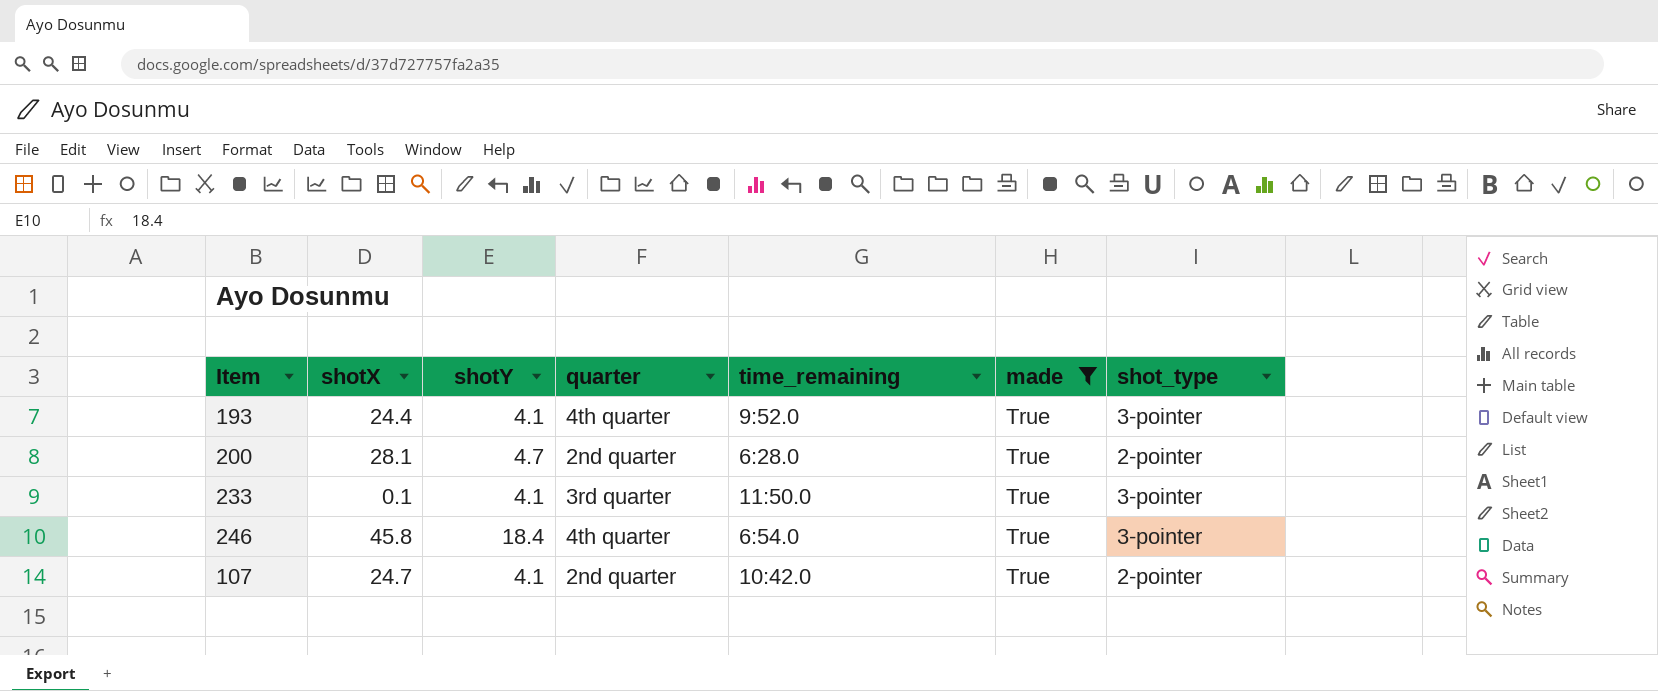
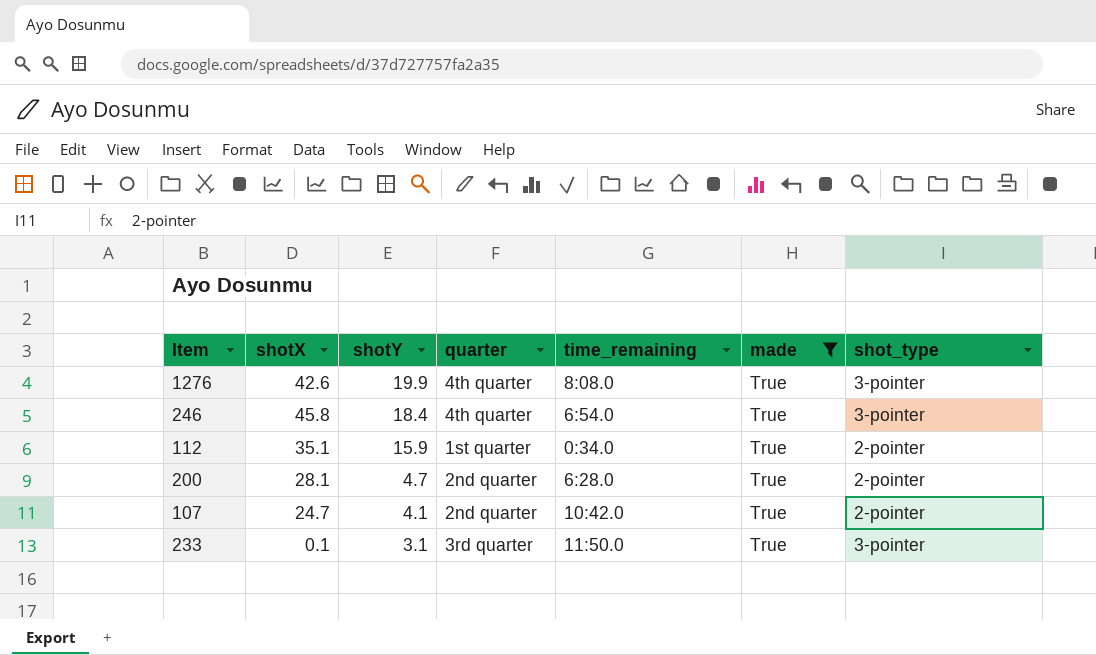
row order: none -> shotY descending
row 193: 24.4 | 4.1 | 4th quarter | 9:52.0 | True | 3-pointer -> none
row 1276: none -> 42.6 | 19.9 | 4th quarter | 8:08.0 | True | 3-pointer
row 112: none -> 35.1 | 15.9 | 1st quarter | 0:34.0 | True | 2-pointer
233 | shotY: 4.1 -> 3.1

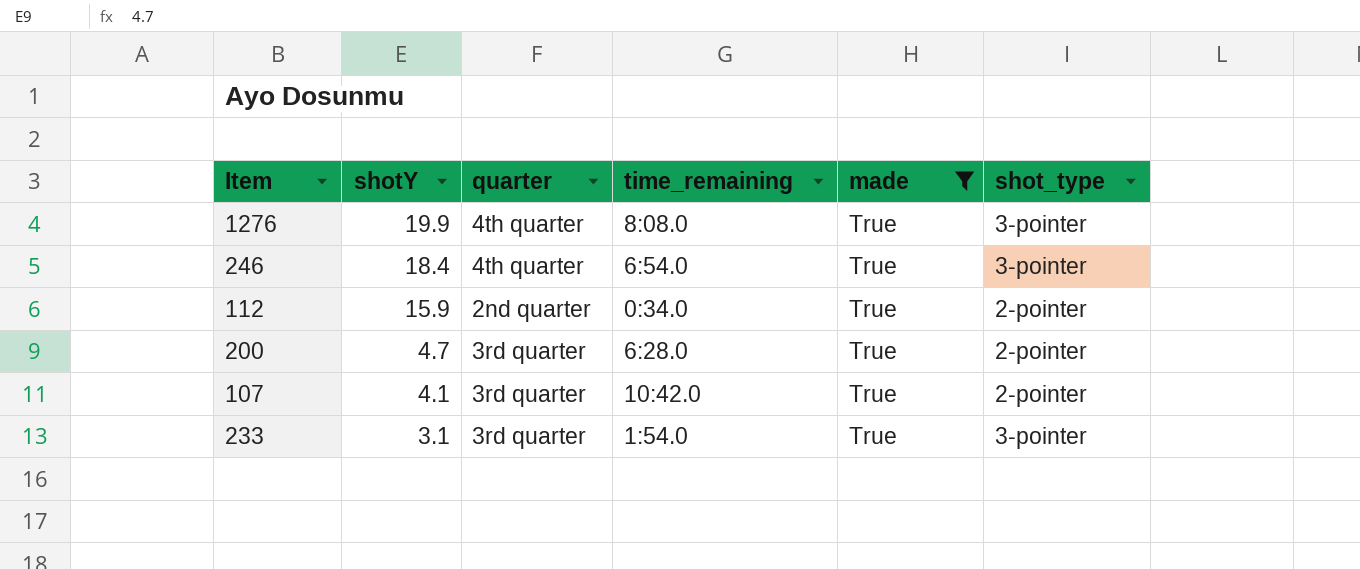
column shotX | position: 2 -> none
112 | quarter: 1st quarter -> 2nd quarter
200 | quarter: 2nd quarter -> 3rd quarter
107 | quarter: 2nd quarter -> 3rd quarter
233 | time_remaining: 11:50.0 -> 1:54.0

